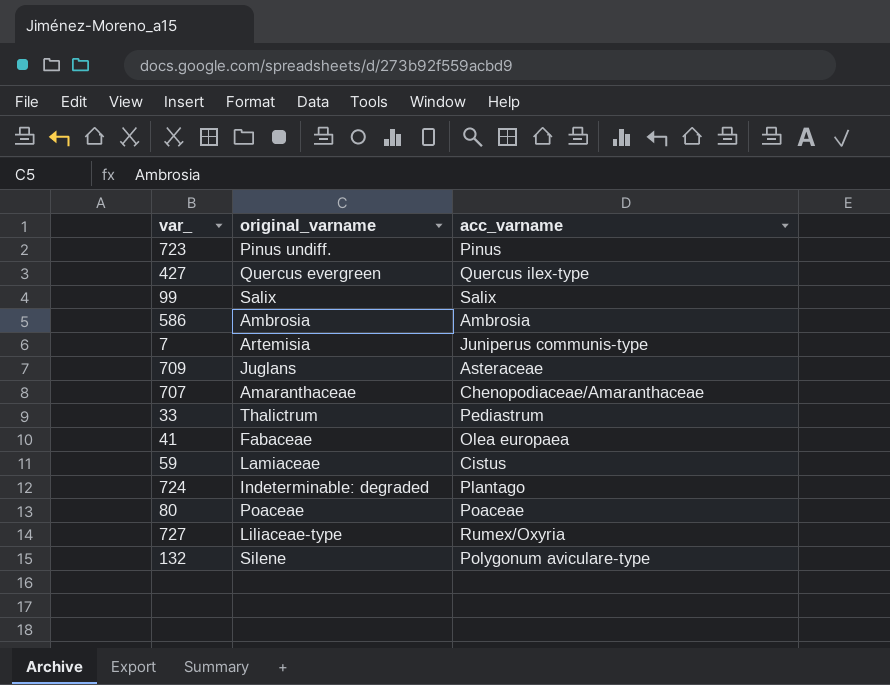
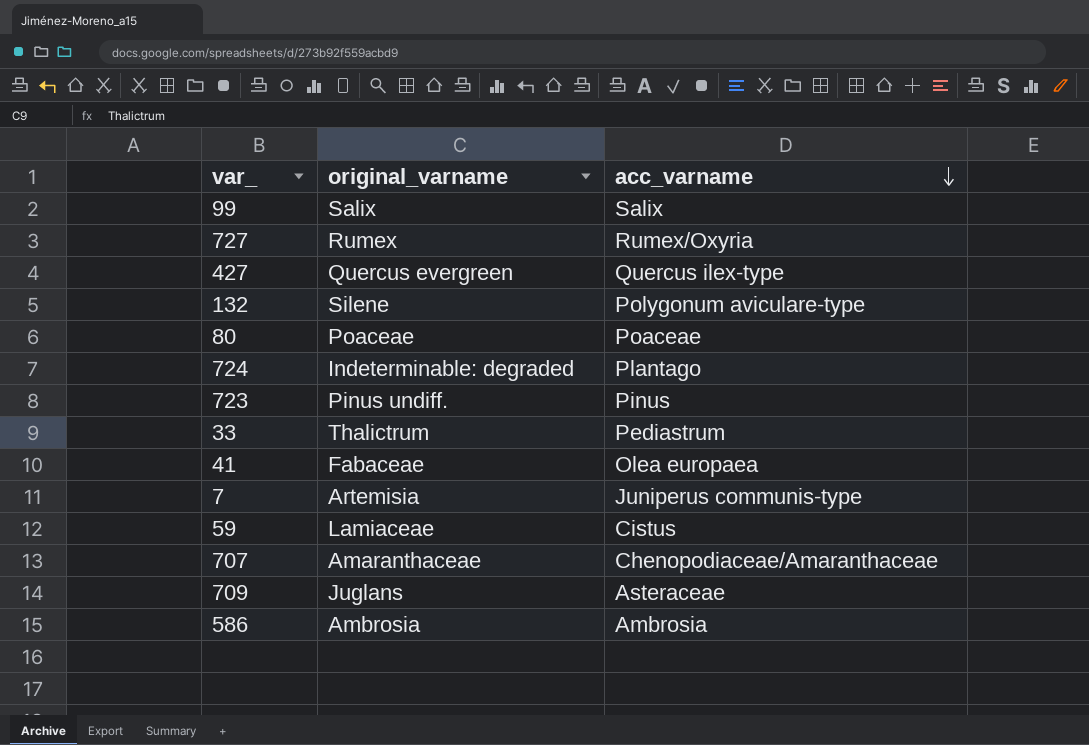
row order: none -> acc_varname descending
727 | original_varname: Liliaceae-type -> Rumex

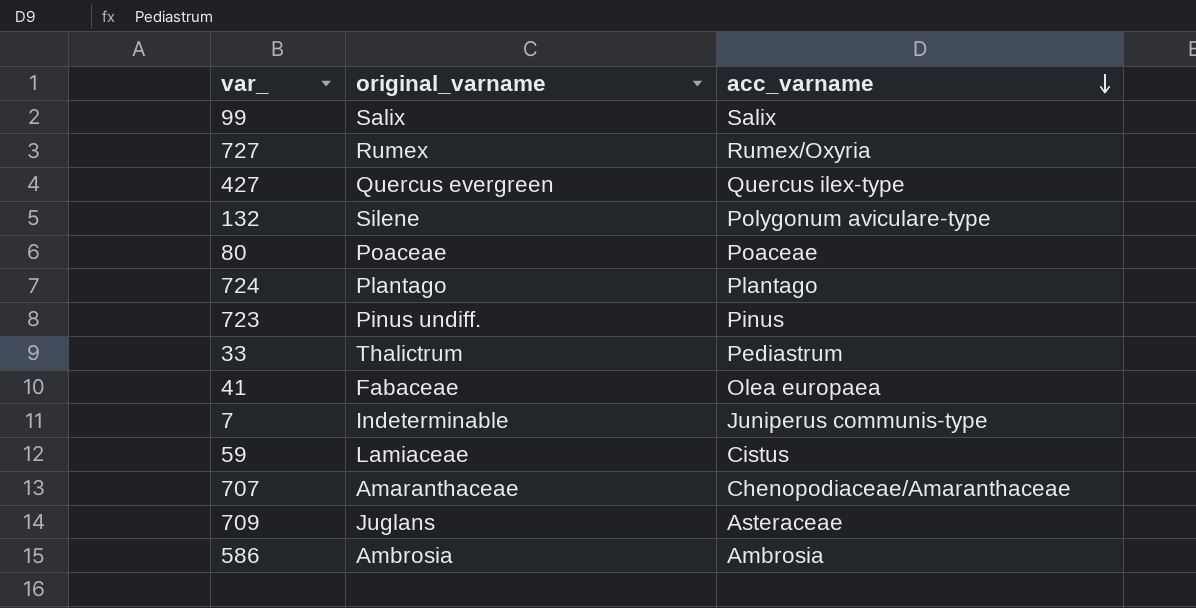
724 | original_varname: Indeterminable: degraded -> Plantago
7 | original_varname: Artemisia -> Indeterminable

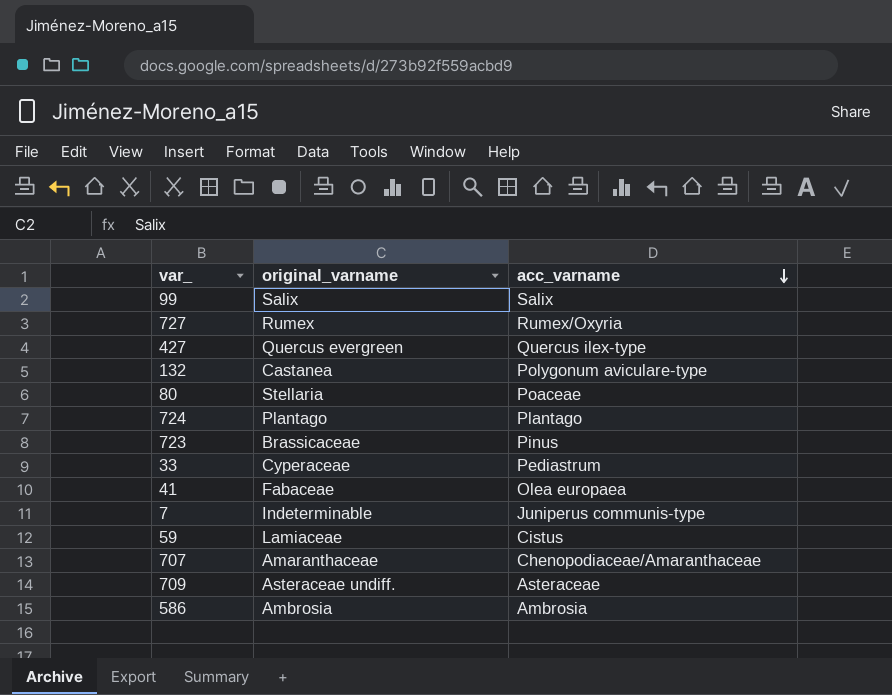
132 | original_varname: Silene -> Castanea
80 | original_varname: Poaceae -> Stellaria
723 | original_varname: Pinus undiff. -> Brassicaceae
33 | original_varname: Thalictrum -> Cyperaceae
709 | original_varname: Juglans -> Asteraceae undiff.

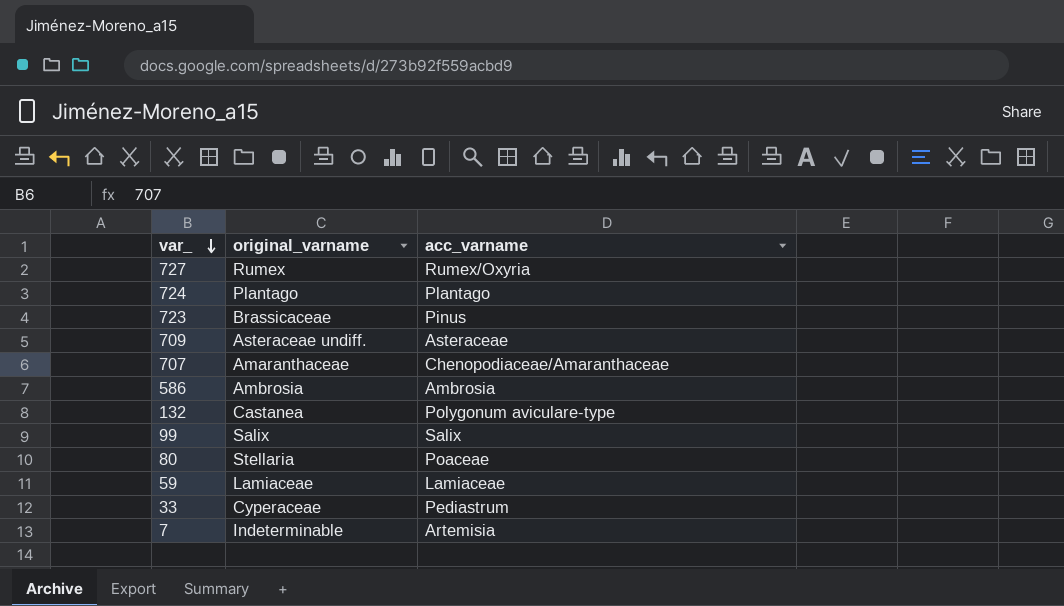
row order: acc_varname descending -> var_ descending
row 427: Quercus evergreen | Quercus ilex-type -> none
row 41: Fabaceae | Olea europaea -> none
59 | acc_varname: Cistus -> Lamiaceae
7 | acc_varname: Juniperus communis-type -> Artemisia

